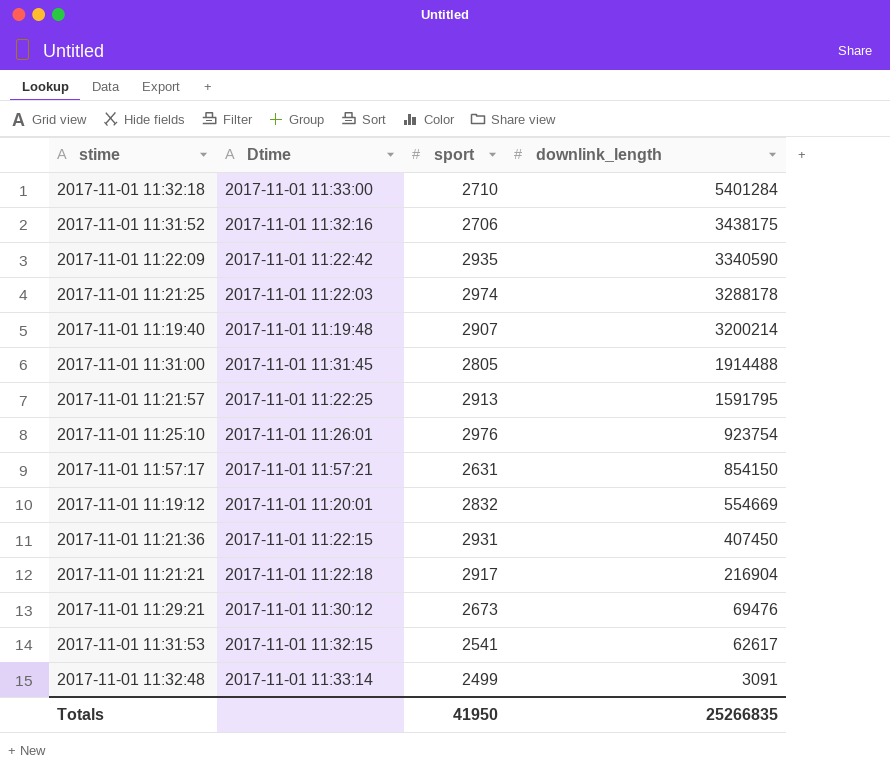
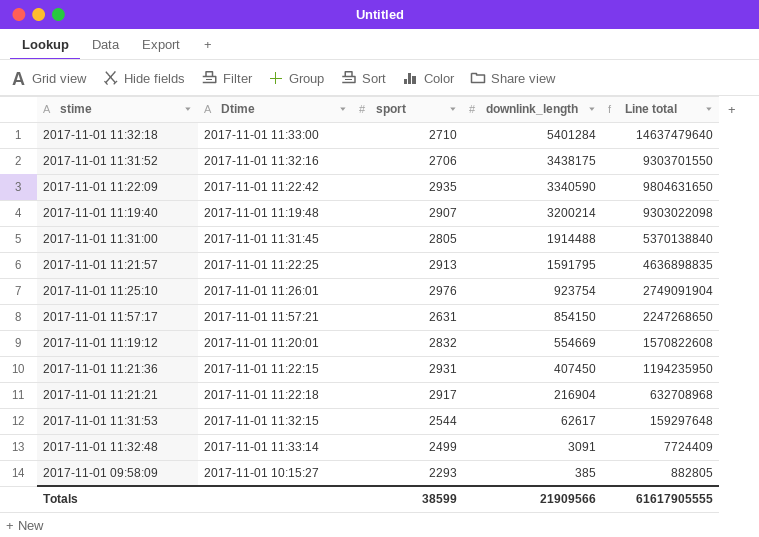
column Line total | formula: none -> [sport] * [downlink_length]
row 2017-11-01 11:21:25: 2017-11-01 11:22:03 | 2974 | 3288178 -> none
row 2017-11-01 11:29:21: 2017-11-01 11:30:12 | 2673 | 69476 -> none
2017-11-01 11:31:53 | sport: 2541 -> 2544
row 2017-11-01 09:58:09: none -> 2017-11-01 10:15:27 | 2293 | 385 | 882805
Totals | sport: 41950 -> 38599
Totals | downlink_length: 25266835 -> 21909566

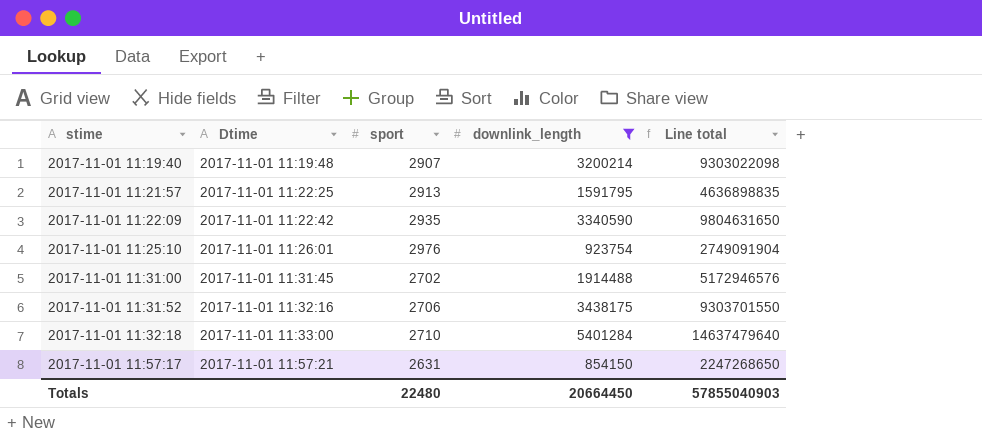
filter: none -> downlink_length >= 854150
row order: downlink_length descending -> stime ascending
2017-11-01 11:31:00 | sport: 2805 -> 2702
2017-11-01 11:31:00 | Line total: 5370138840 -> 5172946576
Totals | sport: 38599 -> 22480
Totals | downlink_length: 21909566 -> 20664450
Totals | Line total: 61617905555 -> 57855040903

